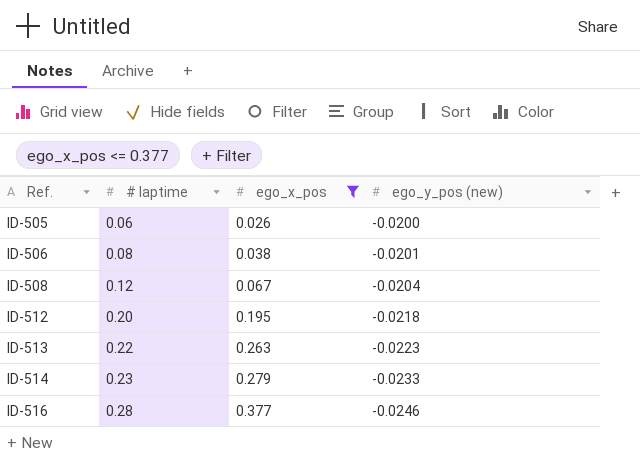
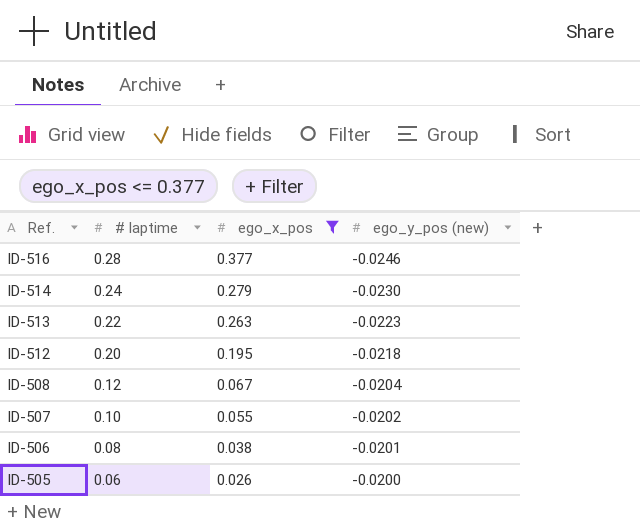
row order: Ref. ascending -> Ref. descending
ID-514 | # laptime: 0.23 -> 0.24
ID-514 | ego_y_pos (new): -0.0233 -> -0.0230
row ID-507: none -> 0.10 | 0.055 | -0.0202

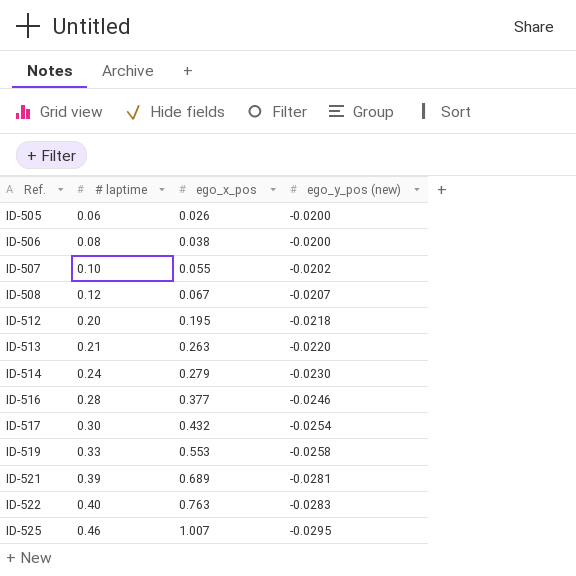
filter: ego_x_pos <= 0.377 -> none
row order: Ref. descending -> Ref. ascending
ID-506 | ego_y_pos (new): -0.0201 -> -0.0200
ID-508 | ego_y_pos (new): -0.0204 -> -0.0207
ID-513 | # laptime: 0.22 -> 0.21
ID-513 | ego_y_pos (new): -0.0223 -> -0.0220

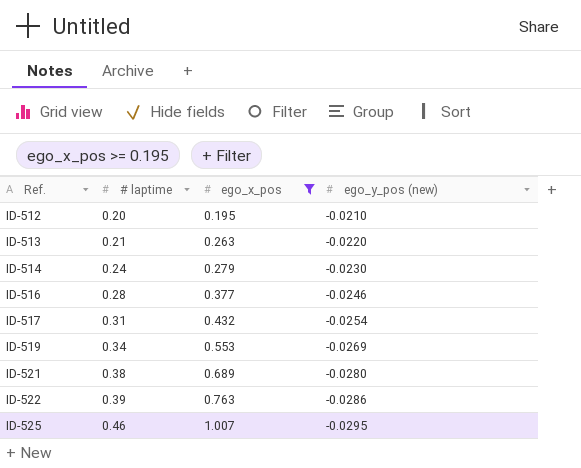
filter: none -> ego_x_pos >= 0.195
ID-512 | ego_y_pos (new): -0.0218 -> -0.0210
ID-517 | # laptime: 0.30 -> 0.31
ID-519 | # laptime: 0.33 -> 0.34
ID-519 | ego_y_pos (new): -0.0258 -> -0.0269
ID-521 | # laptime: 0.39 -> 0.38
ID-521 | ego_y_pos (new): -0.0281 -> -0.0280
ID-522 | # laptime: 0.40 -> 0.39
ID-522 | ego_y_pos (new): -0.0283 -> -0.0286

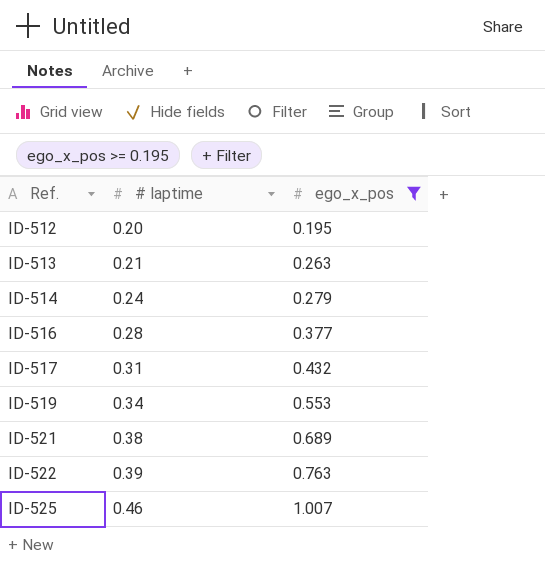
column ego_y_pos (new) | position: 4 -> none

